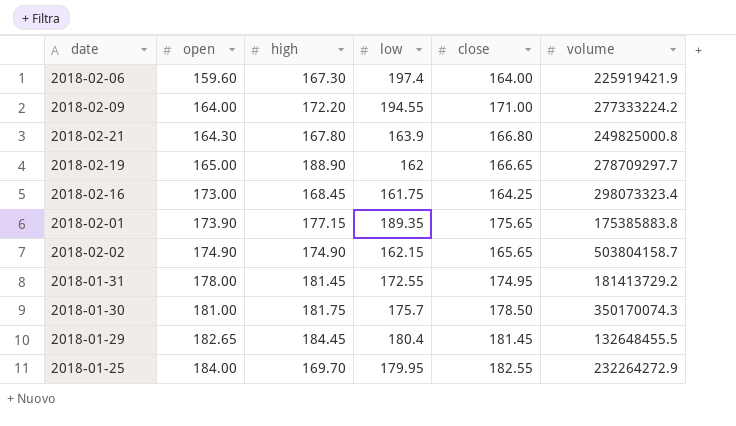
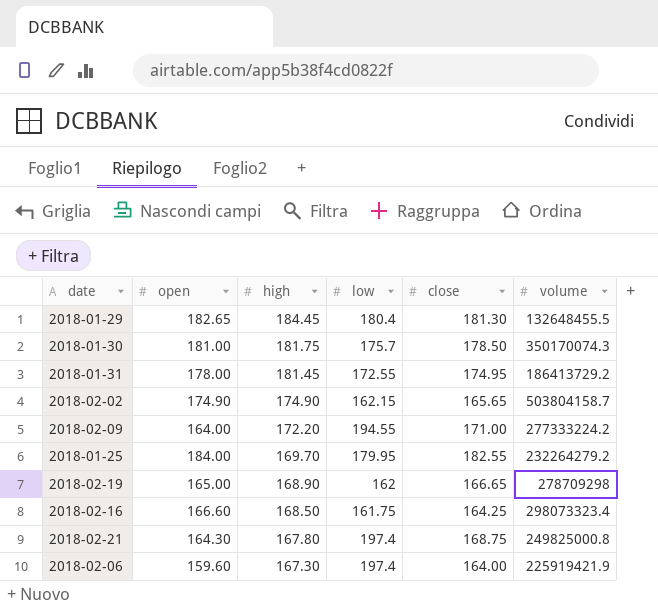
row order: open ascending -> high descending
row 2018-02-01: 173.90 | 177.15 | 189.35 | 175.65 | 175385883.8 -> none
2018-01-29 | close: 181.45 -> 181.30
2018-01-31 | volume: 181413729.2 -> 186413729.2
2018-01-25 | volume: 232264272.9 -> 232264279.2
2018-02-19 | high: 188.90 -> 168.90
2018-02-19 | volume: 278709297.7 -> 278709298
2018-02-16 | open: 173.00 -> 166.60
2018-02-16 | high: 168.45 -> 168.50
2018-02-21 | low: 163.9 -> 197.4
2018-02-21 | close: 166.80 -> 168.75

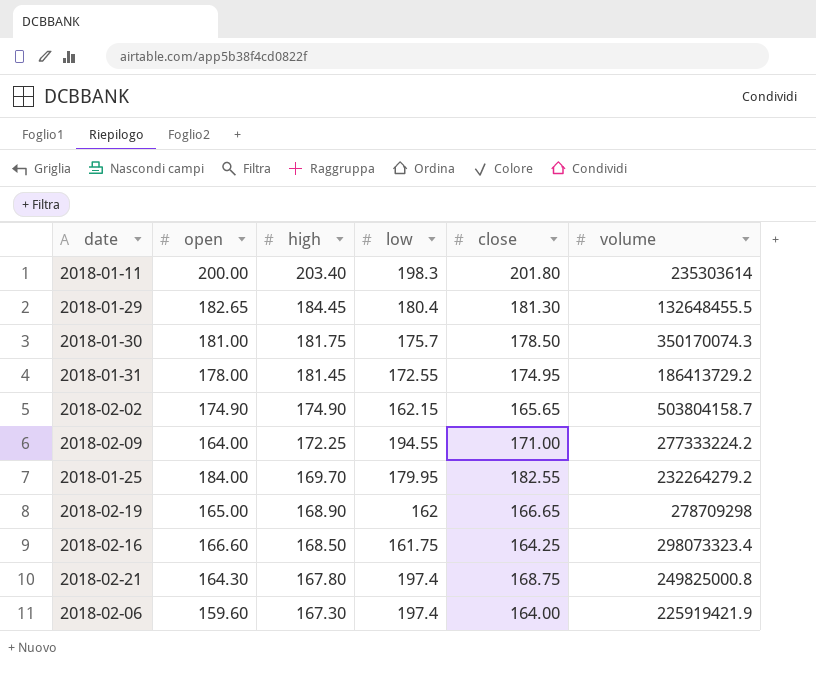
row 2018-01-11: none -> 200.00 | 203.40 | 198.3 | 201.80 | 235303614
2018-02-09 | high: 172.20 -> 172.25

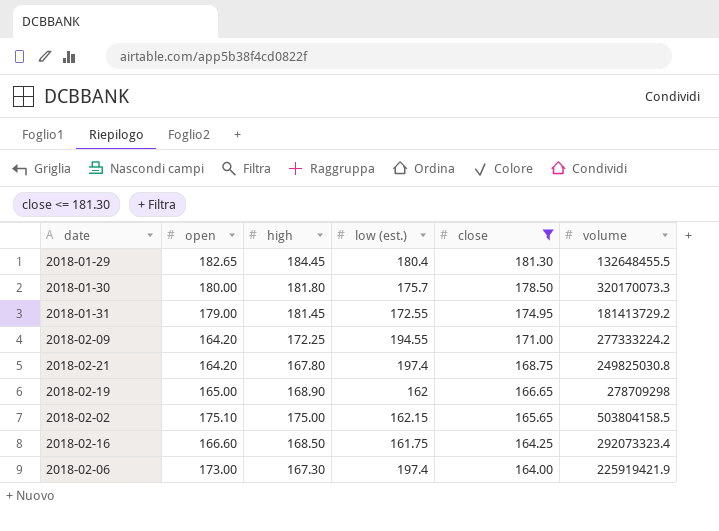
filter: none -> close <= 181.30
row order: high descending -> close descending
column name: low -> low (est.)
2018-01-30 | open: 181.00 -> 180.00
2018-01-30 | high: 181.75 -> 181.80
2018-01-30 | volume: 350170074.3 -> 320170073.3
2018-01-31 | open: 178.00 -> 179.00
2018-01-31 | volume: 186413729.2 -> 181413729.2
2018-02-09 | open: 164.00 -> 164.20
2018-02-21 | open: 164.30 -> 164.20
2018-02-21 | volume: 249825000.8 -> 249825030.8
2018-02-02 | open: 174.90 -> 175.10
2018-02-02 | high: 174.90 -> 175.00
2018-02-02 | volume: 503804158.7 -> 503804158.5
2018-02-16 | volume: 298073323.4 -> 292073323.4
2018-02-06 | open: 159.60 -> 173.00

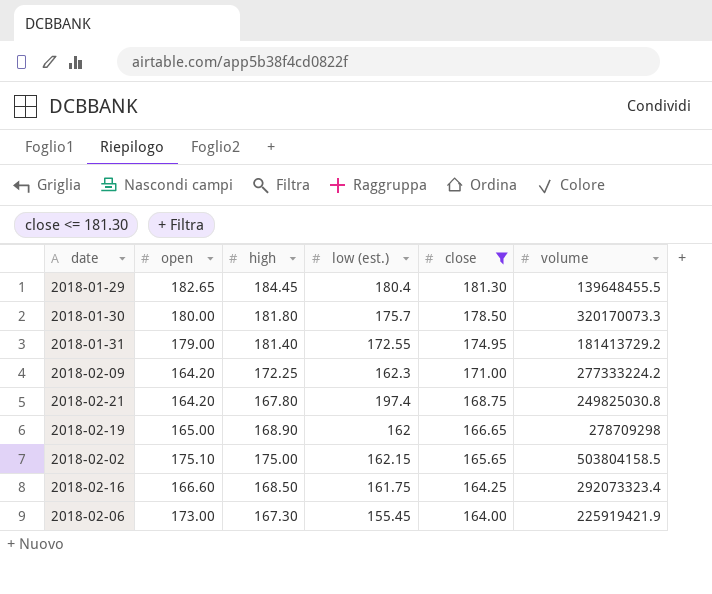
2018-01-29 | volume: 132648455.5 -> 139648455.5
2018-01-31 | high: 181.45 -> 181.40
2018-02-09 | low (est.): 194.55 -> 162.3
2018-02-06 | low (est.): 197.4 -> 155.45

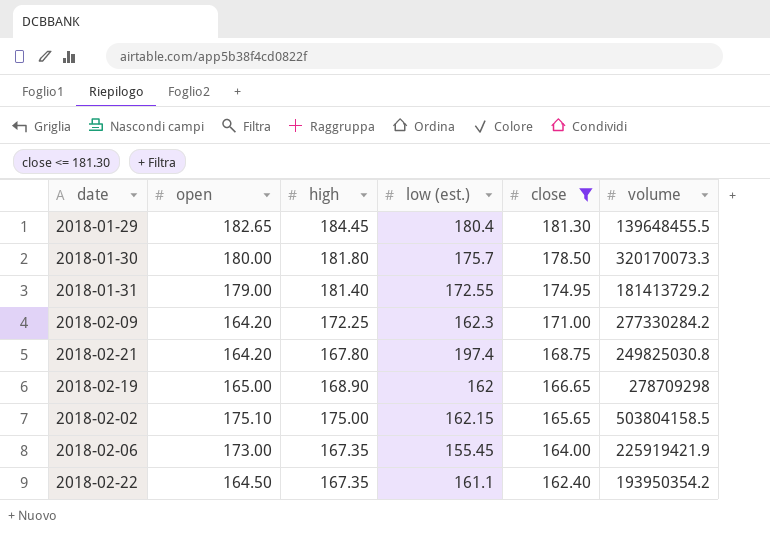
row 2018-02-16: 166.60 | 168.50 | 161.75 | 164.25 | 292073323.4 -> none
2018-02-09 | volume: 277333224.2 -> 277330284.2
2018-02-06 | high: 167.30 -> 167.35
row 2018-02-22: none -> 164.50 | 167.35 | 161.1 | 162.40 | 193950354.2

